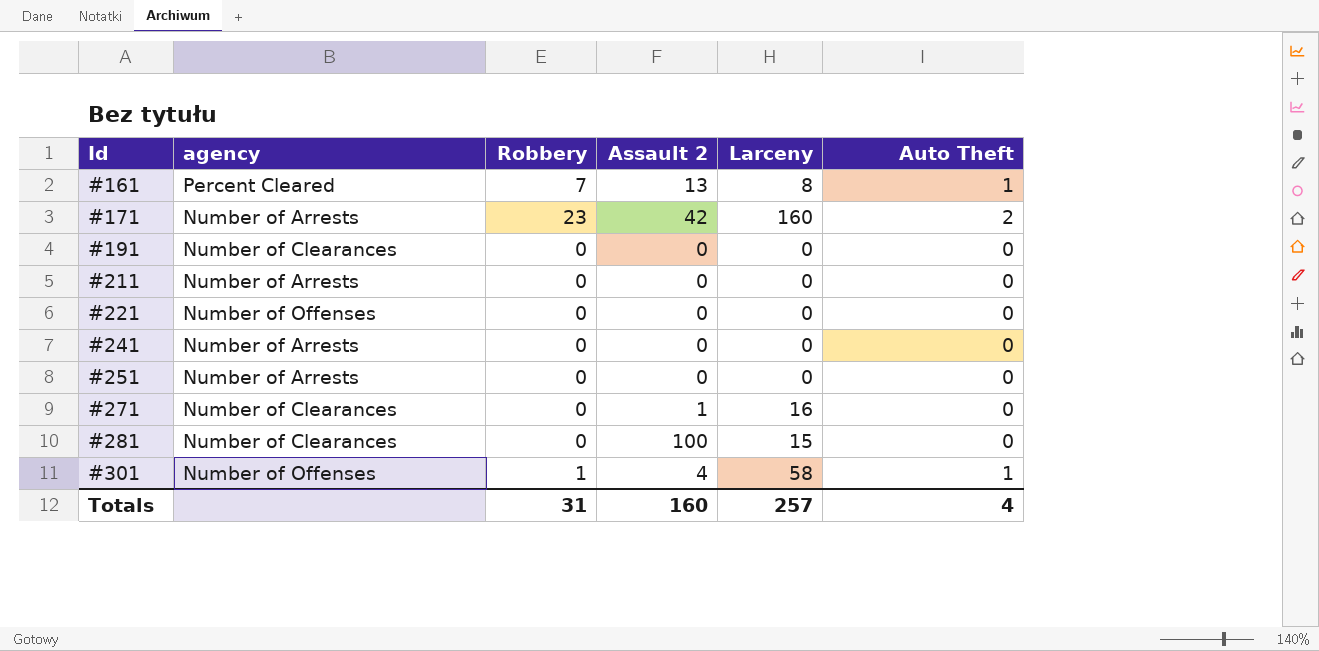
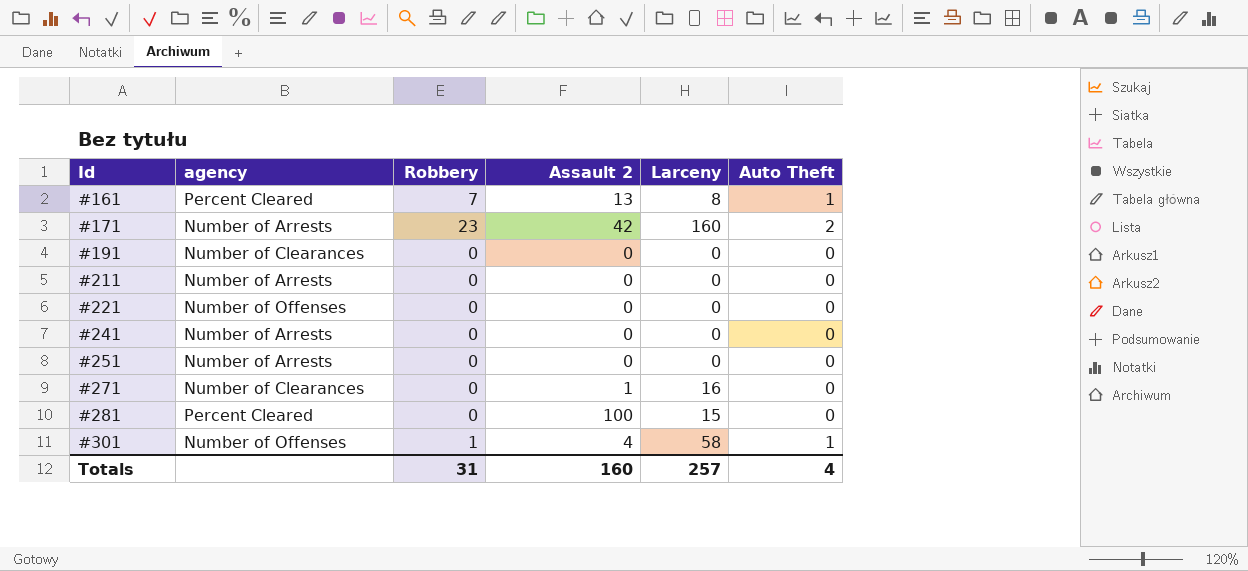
#281 | agency: Number of Clearances -> Percent Cleared

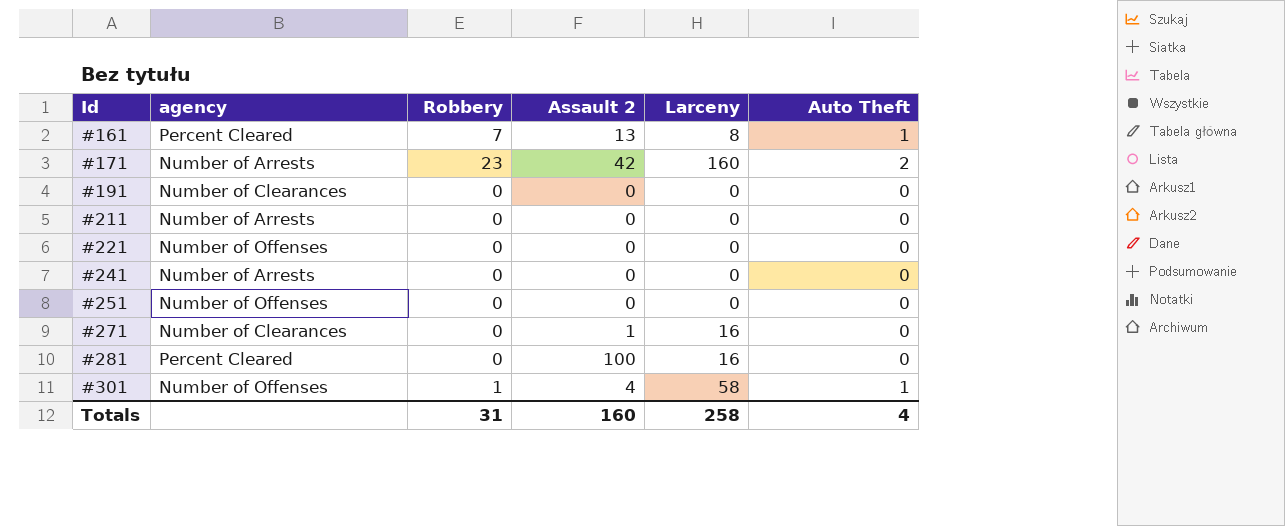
#251 | agency: Number of Arrests -> Number of Offenses
#281 | Larceny: 15 -> 16
Totals | Larceny: 257 -> 258

